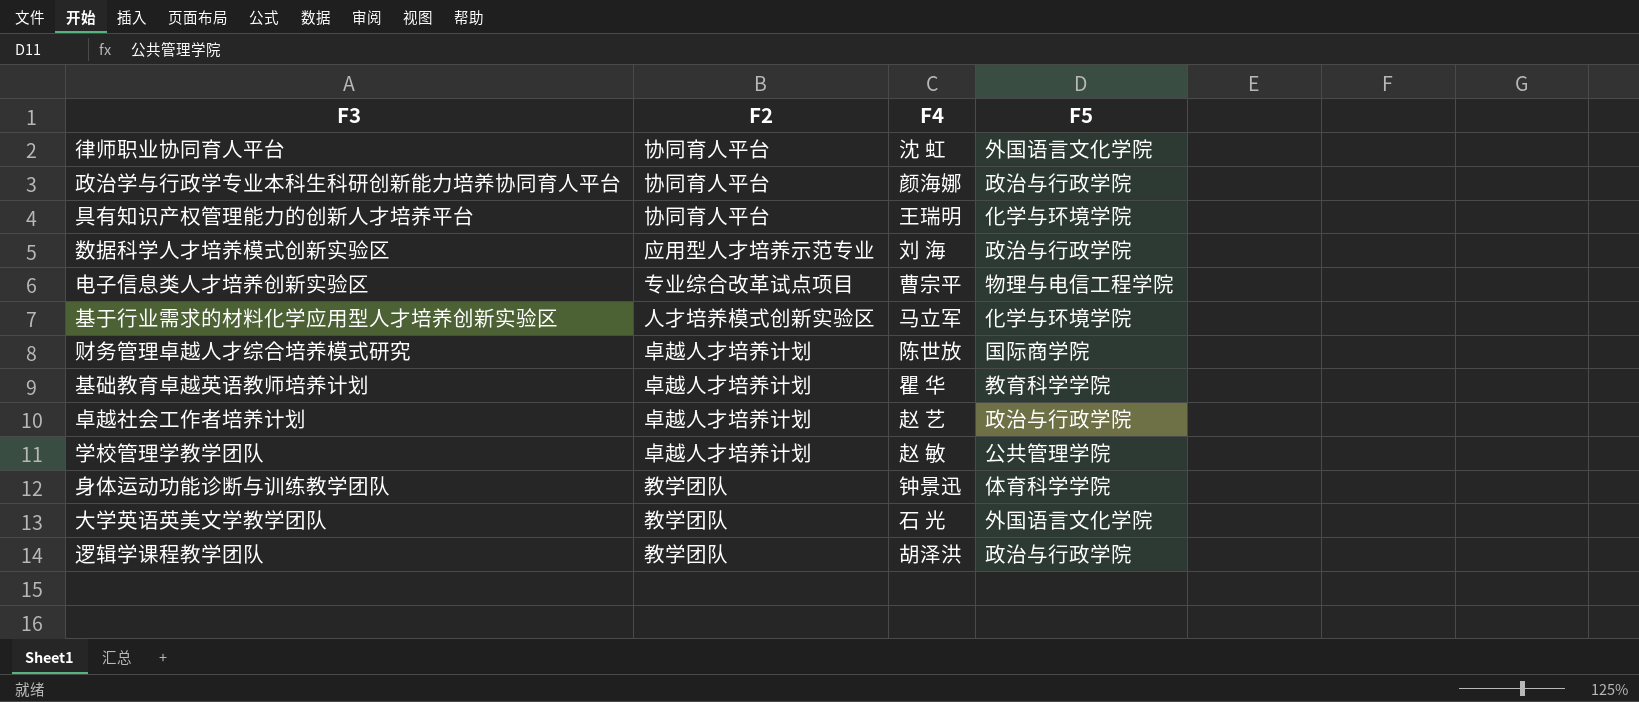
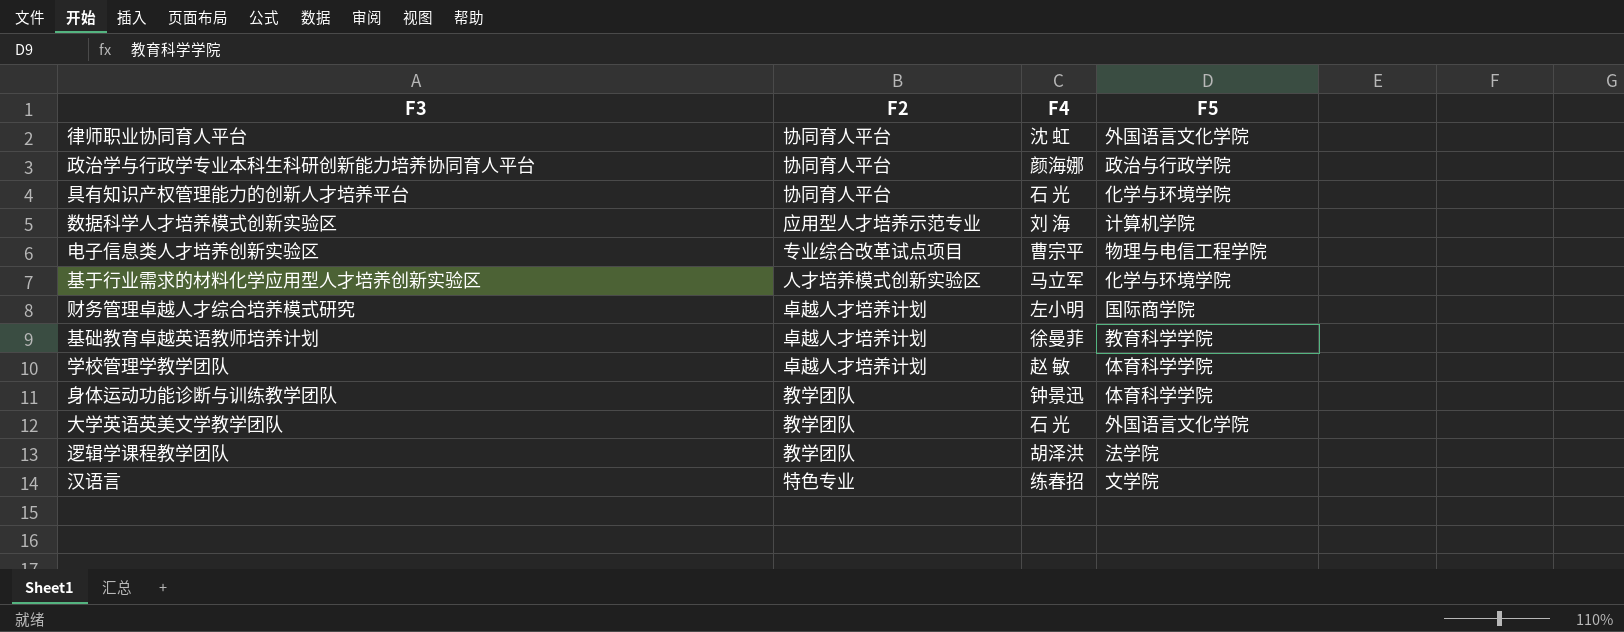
row 卓越社会工作者培养计划: 卓越人才培养计划 | 赵 艺 | 政治与行政学院 -> none
具有知识产权管理能力的创新人才培养平台 | F4: 王瑞明 -> 石 光
数据科学人才培养模式创新实验区 | F5: 政治与行政学院 -> 计算机学院
财务管理卓越人才综合培养模式研究 | F4: 陈世放 -> 左小明
基础教育卓越英语教师培养计划 | F4: 瞿 华 -> 徐曼菲
学校管理学教学团队 | F5: 公共管理学院 -> 体育科学学院
逻辑学课程教学团队 | F5: 政治与行政学院 -> 法学院
row 汉语言: none -> 特色专业 | 练春招 | 文学院

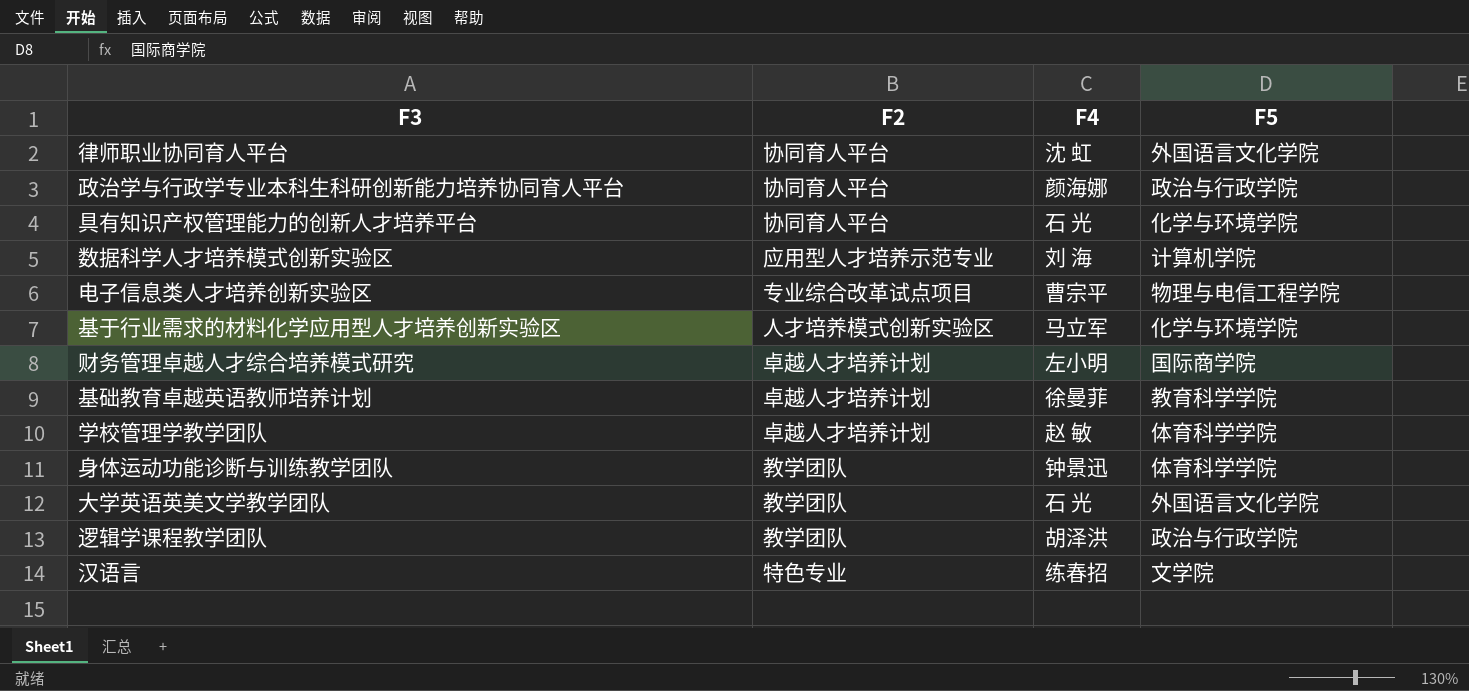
逻辑学课程教学团队 | F5: 法学院 -> 政治与行政学院

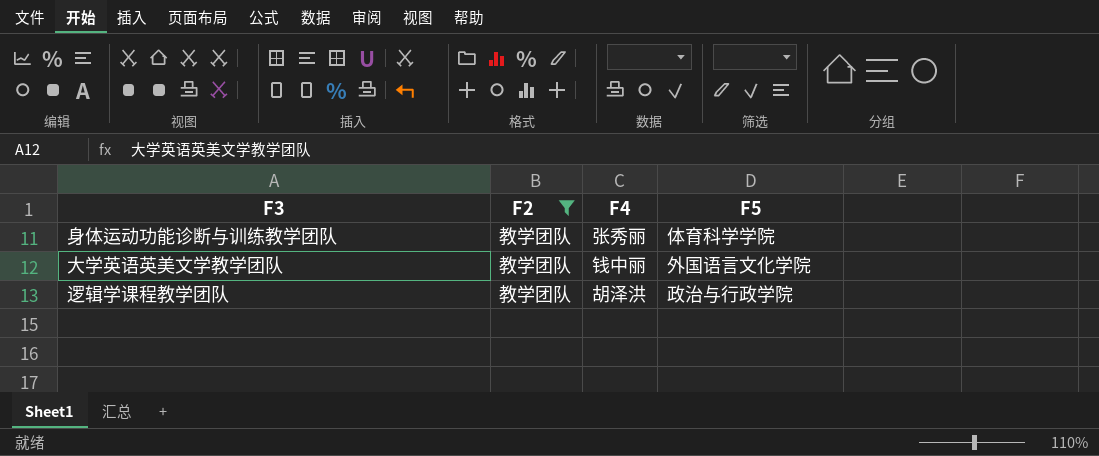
filter: none -> F2 = 教学团队
身体运动功能诊断与训练教学团队 | F4: 钟景迅 -> 张秀丽
大学英语英美文学教学团队 | F4: 石 光 -> 钱中丽

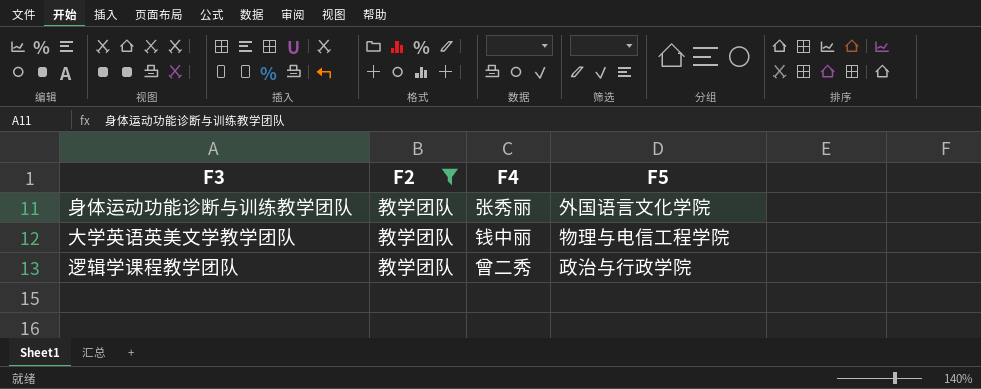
身体运动功能诊断与训练教学团队 | F5: 体育科学学院 -> 外国语言文化学院
大学英语英美文学教学团队 | F5: 外国语言文化学院 -> 物理与电信工程学院
逻辑学课程教学团队 | F4: 胡泽洪 -> 曾二秀

